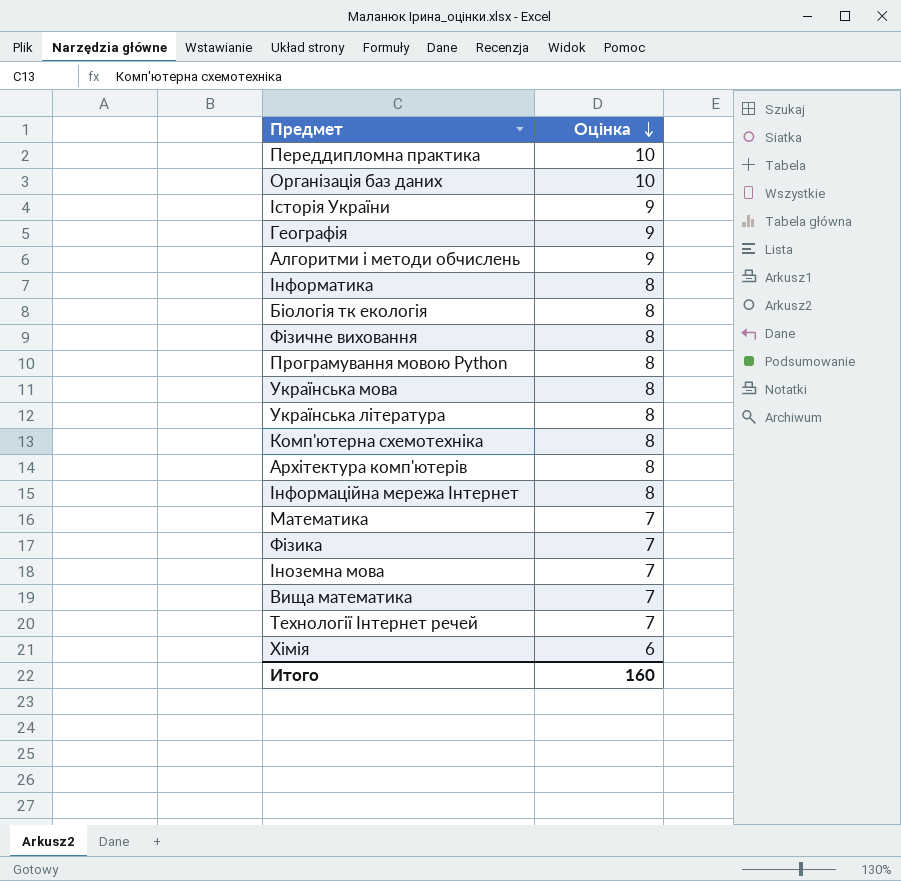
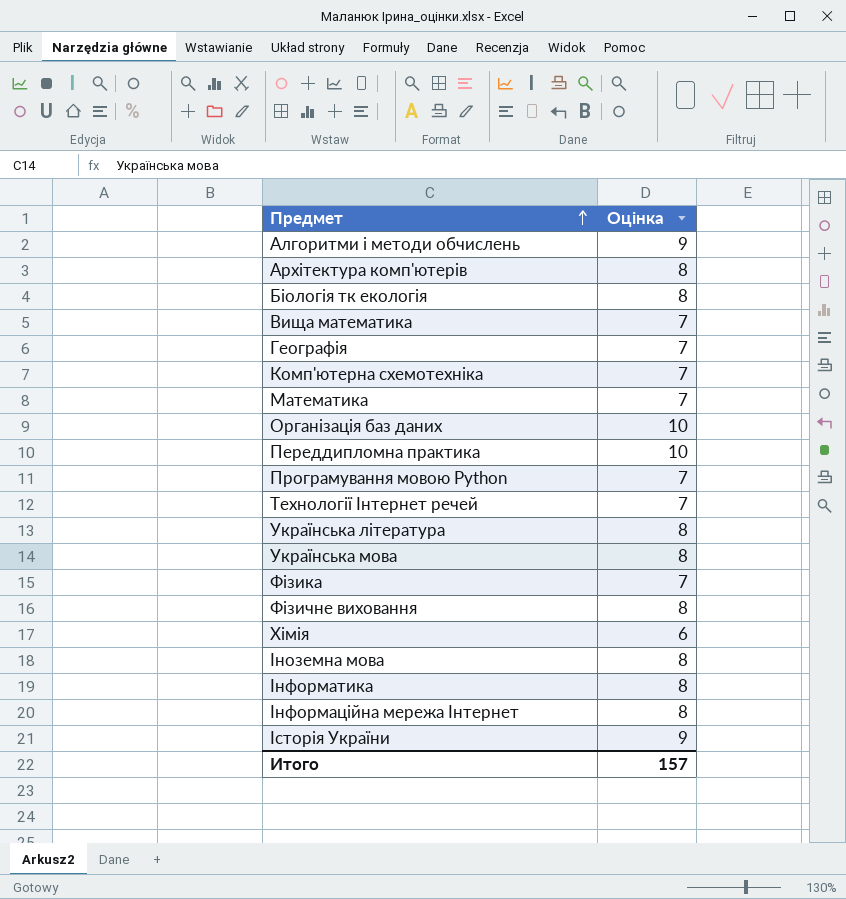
row order: Оцінка descending -> Предмет ascending
Географія | Оцінка: 9 -> 7
Комп'ютерна схемотехніка | Оцінка: 8 -> 7
Програмування мовою Python | Оцінка: 8 -> 7
Іноземна мова | Оцінка: 7 -> 8
Итого | Оцінка: 160 -> 157

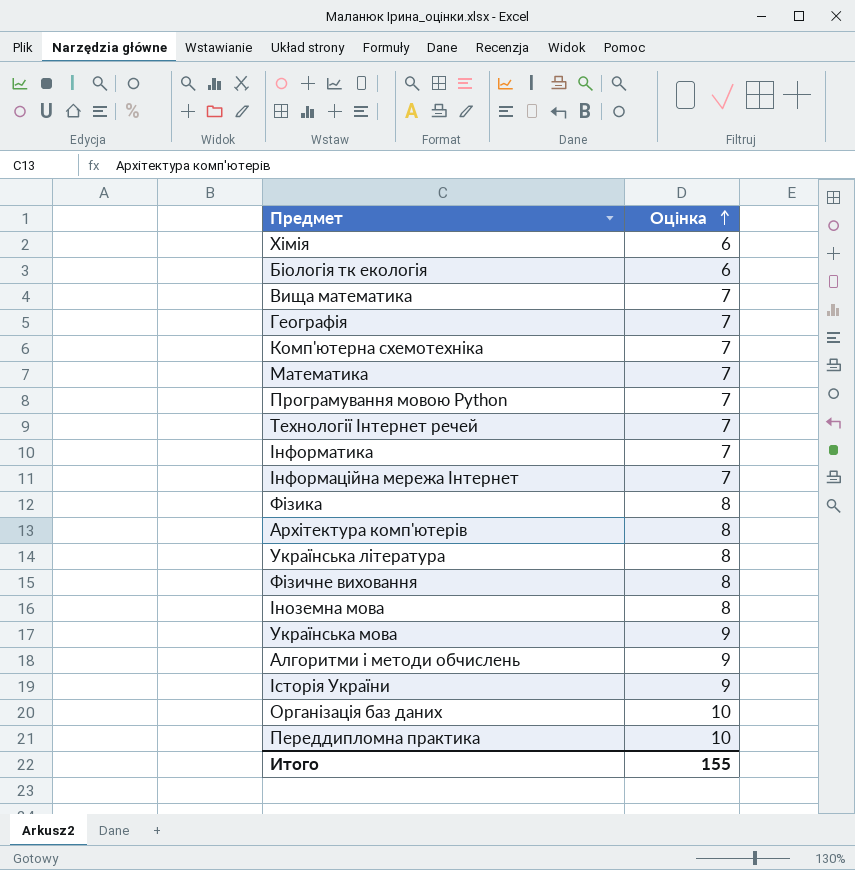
row order: Предмет ascending -> Оцінка ascending
Біологія тк екологія | Оцінка: 8 -> 6
Інформатика | Оцінка: 8 -> 7
Інформаційна мережа Інтернет | Оцінка: 8 -> 7
Фізика | Оцінка: 7 -> 8
Українська мова | Оцінка: 8 -> 9
Итого | Оцінка: 157 -> 155

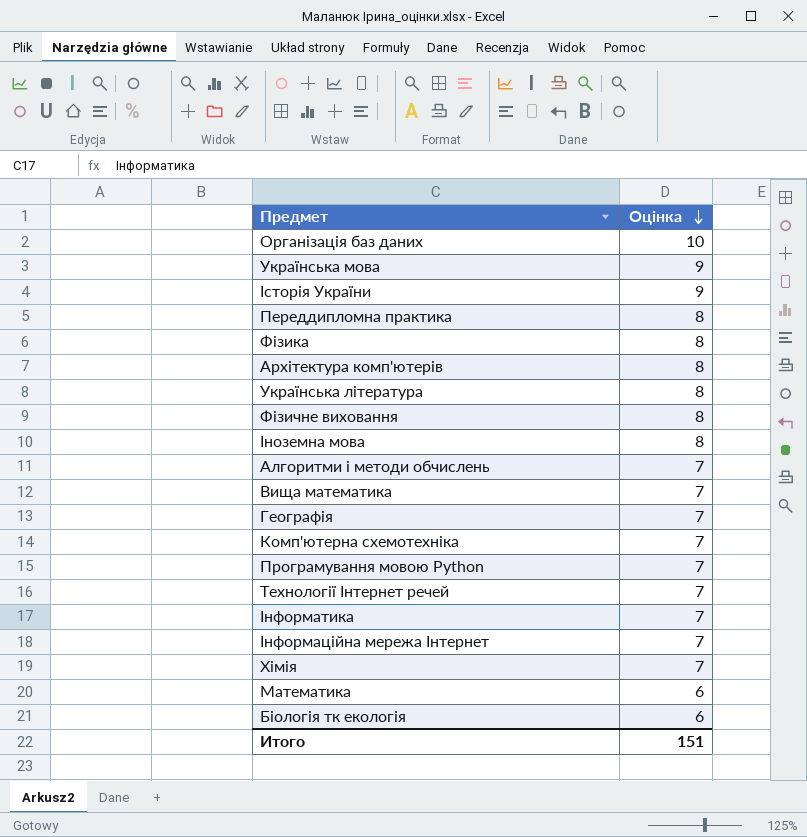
row order: Оцінка ascending -> Оцінка descending
Переддипломна практика | Оцінка: 10 -> 8
Алгоритми і методи обчислень | Оцінка: 9 -> 7
Хімія | Оцінка: 6 -> 7
Математика | Оцінка: 7 -> 6
Итого | Оцінка: 155 -> 151

